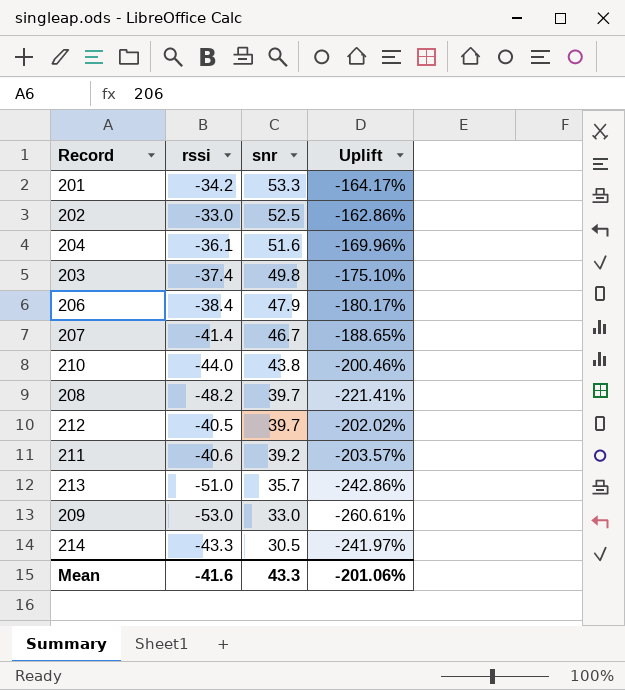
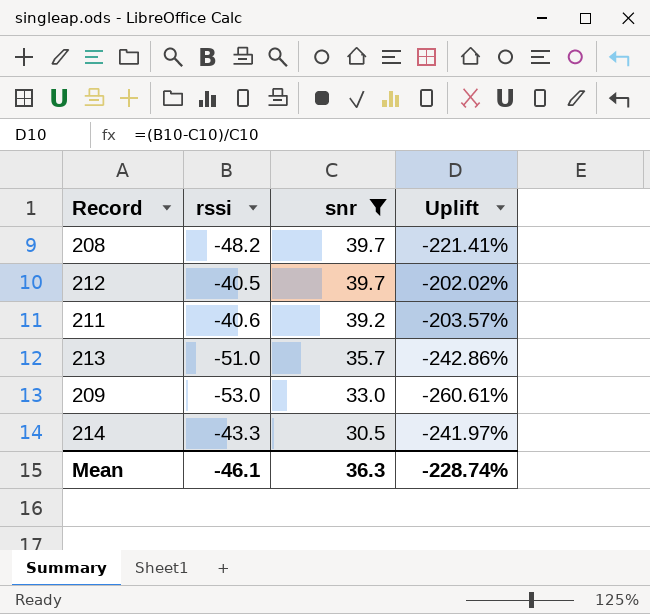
filter: none -> snr <= 39.7
Mean | rssi: -41.6 -> -46.1
Mean | snr: 43.3 -> 36.3
Mean | Uplift: -201.06% -> -228.74%

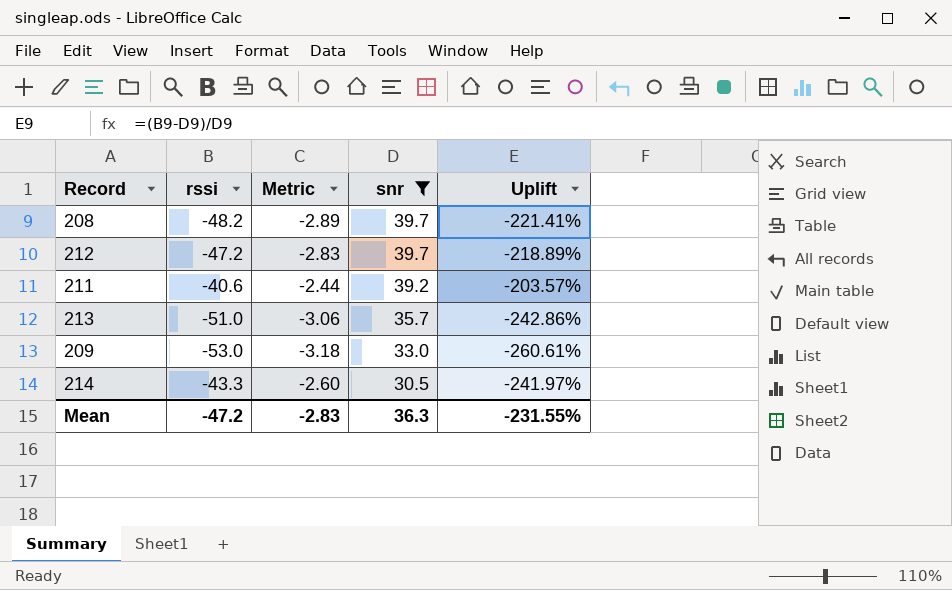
column Metric | formula: none -> [rssi] * 0.06
212 | rssi: -40.5 -> -47.2
212 | Uplift: -202.02% -> -218.89%
Mean | rssi: -46.1 -> -47.2
Mean | Uplift: -228.74% -> -231.55%

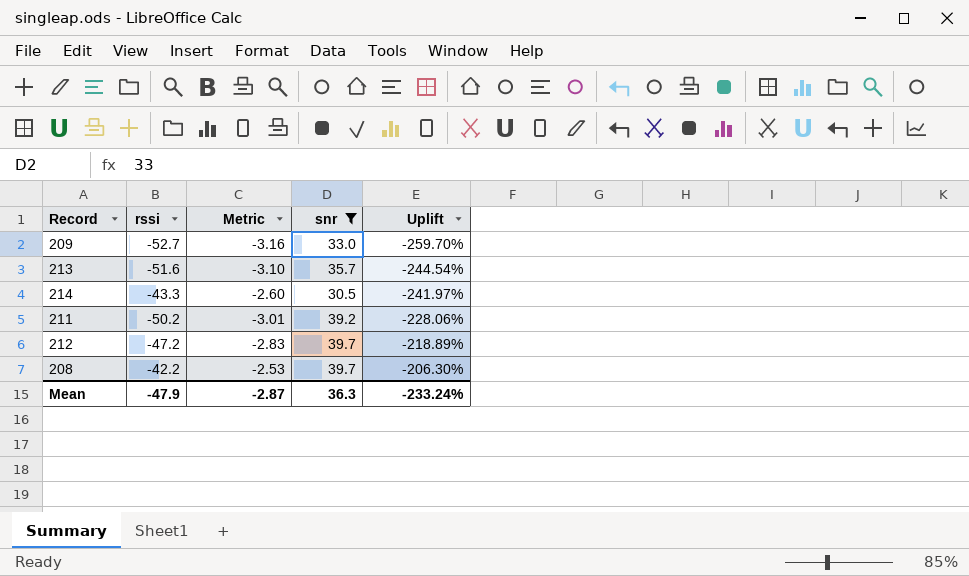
row order: snr descending -> Uplift ascending
209 | rssi: -53.0 -> -52.7
209 | Metric: -3.18 -> -3.16
209 | Uplift: -260.61% -> -259.70%
213 | rssi: -51.0 -> -51.6
213 | Metric: -3.06 -> -3.10
213 | Uplift: -242.86% -> -244.54%
211 | rssi: -40.6 -> -50.2
211 | Metric: -2.44 -> -3.01
211 | Uplift: -203.57% -> -228.06%
208 | rssi: -48.2 -> -42.2
208 | Metric: -2.89 -> -2.53
208 | Uplift: -221.41% -> -206.30%
Mean | rssi: -47.2 -> -47.9
Mean | Metric: -2.83 -> -2.87
Mean | Uplift: -231.55% -> -233.24%

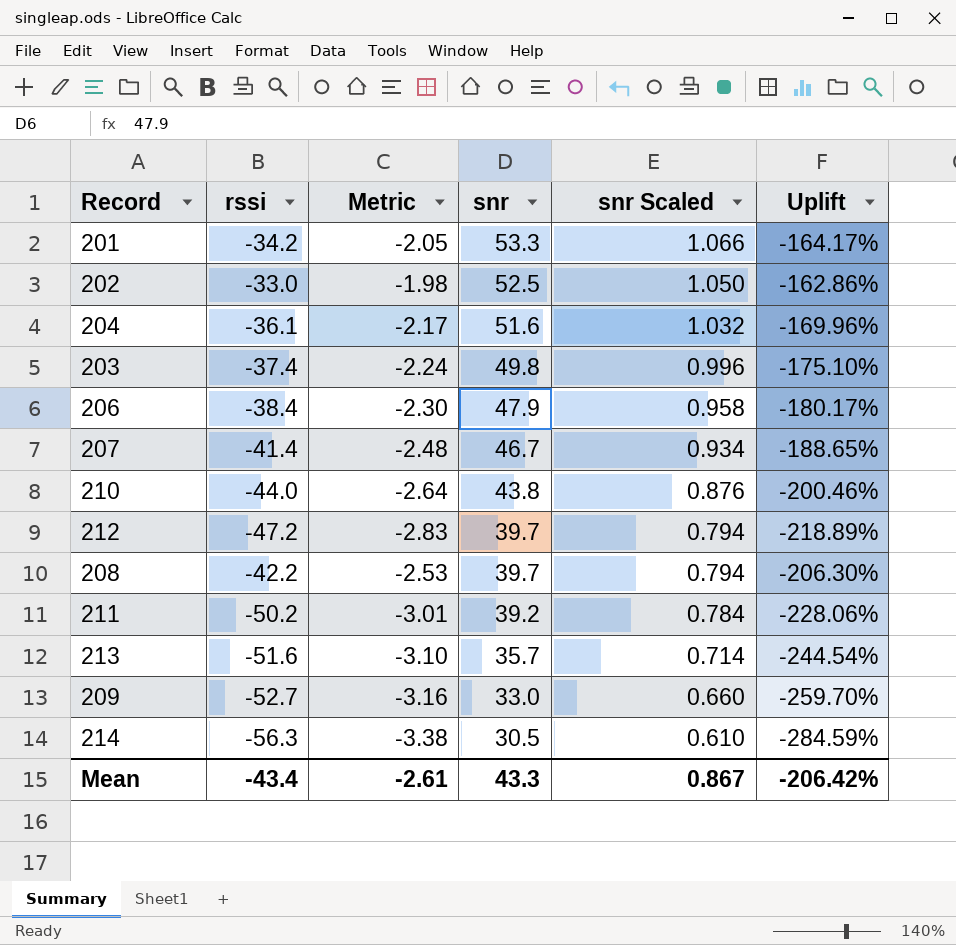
filter: snr <= 39.7 -> none
row order: Uplift ascending -> snr descending
column snr Scaled | formula: none -> [snr] * 0.02
214 | rssi: -43.3 -> -56.3
214 | Metric: -2.60 -> -3.38
214 | Uplift: -241.97% -> -284.59%
Mean | rssi: -47.9 -> -43.4
Mean | Metric: -2.87 -> -2.61
Mean | snr: 36.3 -> 43.3
Mean | Uplift: -233.24% -> -206.42%

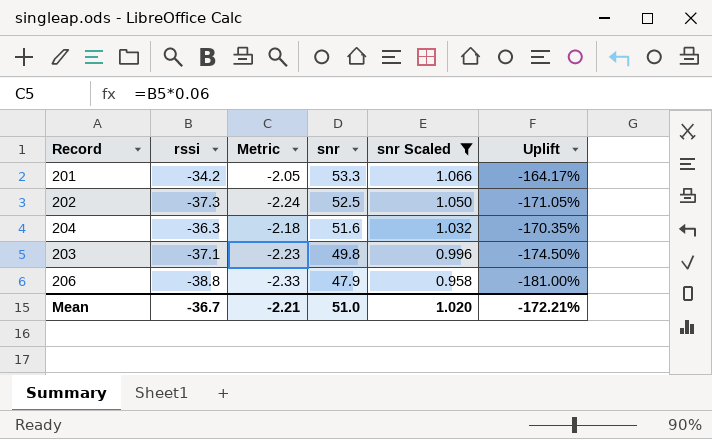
filter: none -> snr Scaled >= 0.958
202 | rssi: -33.0 -> -37.3
202 | Metric: -1.98 -> -2.24
202 | Uplift: -162.86% -> -171.05%
204 | rssi: -36.1 -> -36.3
204 | Metric: -2.17 -> -2.18
204 | Uplift: -169.96% -> -170.35%
203 | rssi: -37.4 -> -37.1
203 | Metric: -2.24 -> -2.23
203 | Uplift: -175.10% -> -174.50%
206 | rssi: -38.4 -> -38.8
206 | Metric: -2.30 -> -2.33
206 | Uplift: -180.17% -> -181.00%
Mean | rssi: -43.4 -> -36.7
Mean | Metric: -2.61 -> -2.21
Mean | snr: 43.3 -> 51.0
Mean | snr Scaled: 0.867 -> 1.020
Mean | Uplift: -206.42% -> -172.21%

